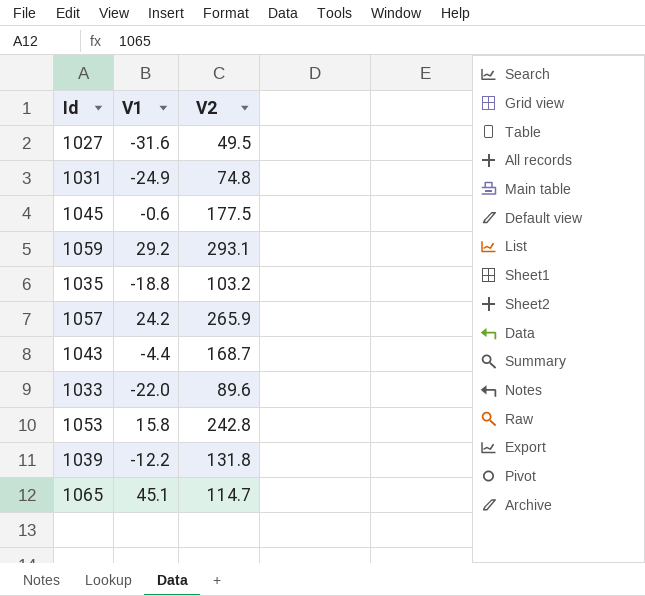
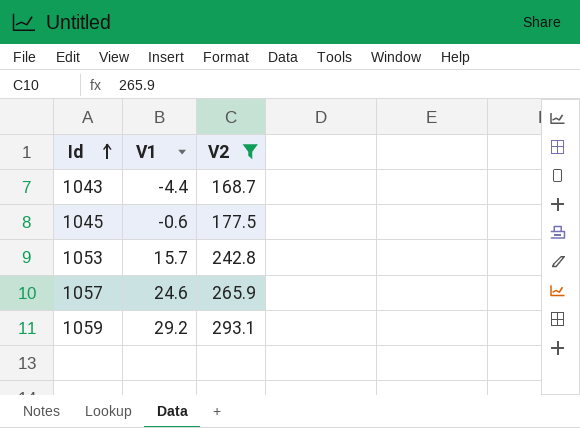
filter: none -> V2 >= 168.7
row order: none -> Id ascending
1053 | V1: 15.8 -> 15.7
1057 | V1: 24.2 -> 24.6

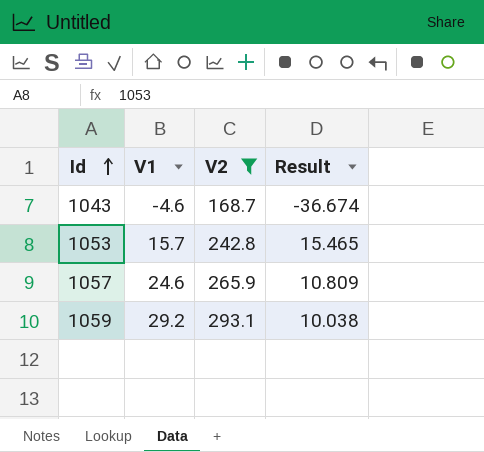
column Result | formula: none -> [V2] / [V1]
row 1045: -0.6 | 177.5 -> none
1043 | V1: -4.4 -> -4.6

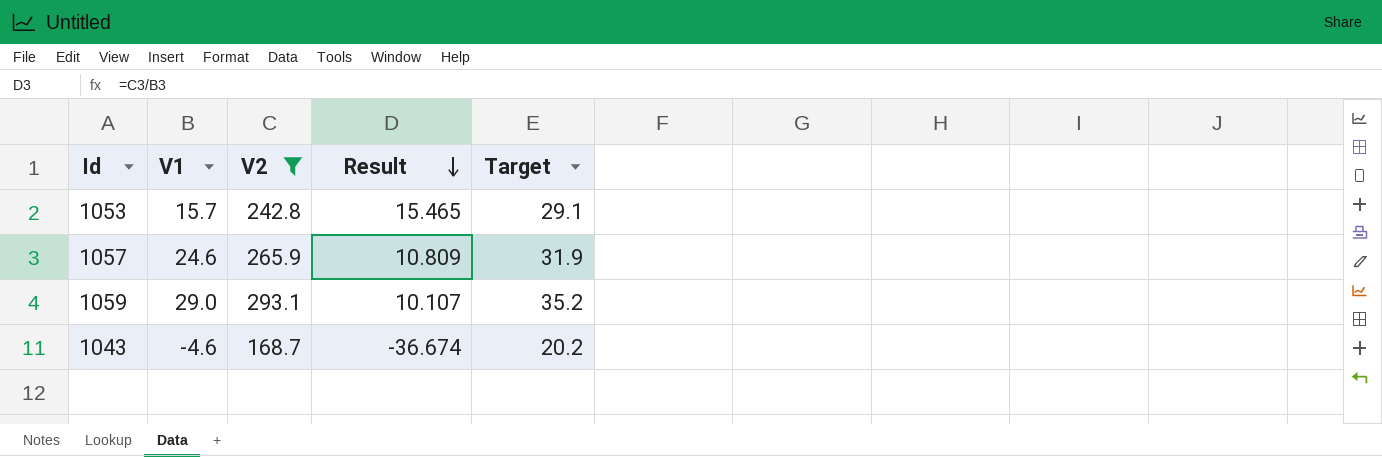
row order: Id ascending -> Result descending
column Target | formula: none -> [V2] * 0.12
1059 | V1: 29.2 -> 29.0
1059 | Result: 10.038 -> 10.107

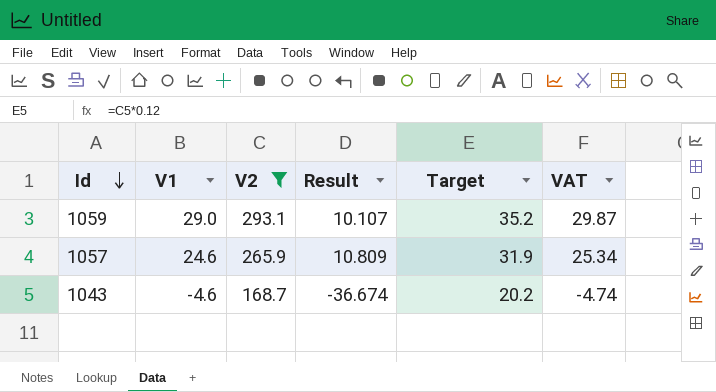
row order: Result descending -> Id descending
column VAT | formula: none -> [V1] * 1.03
row 1053: 15.7 | 242.8 | 15.465 | 29.1 -> none

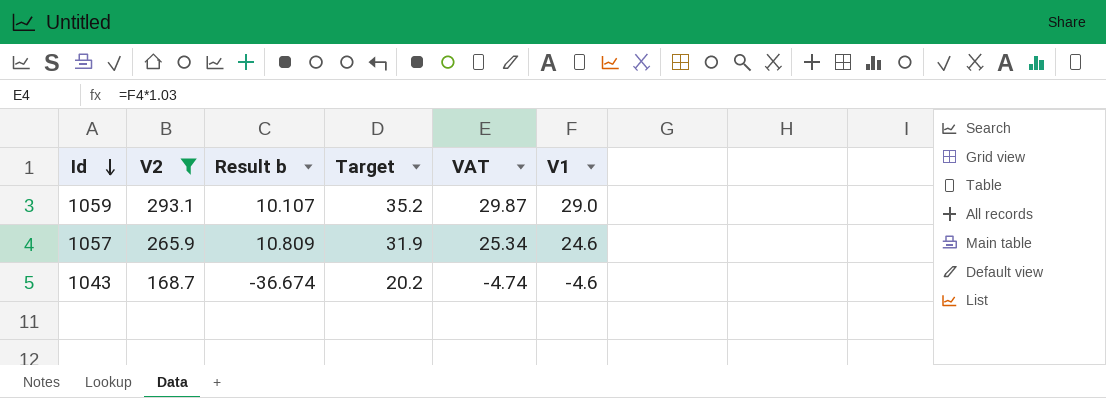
column name: Result -> Result b
column V1 | position: 2 -> 6

